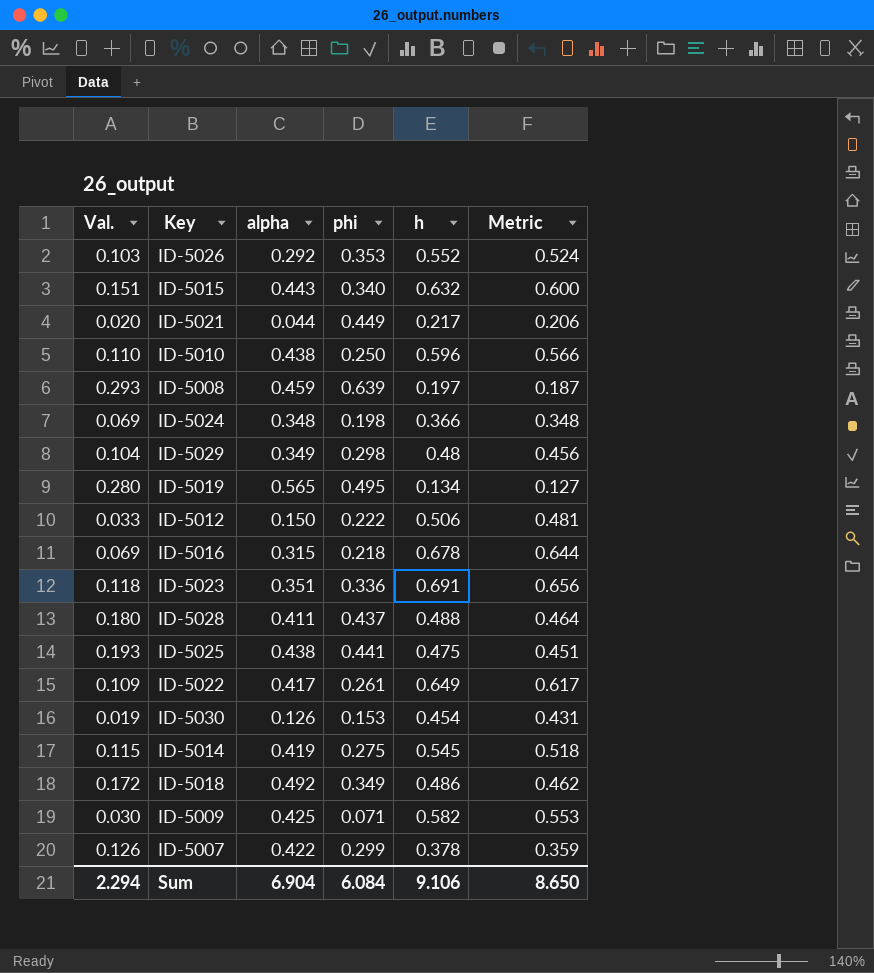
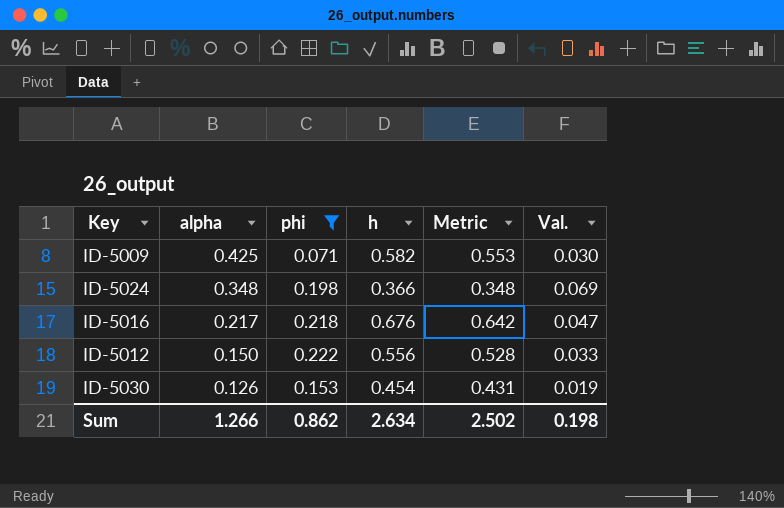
filter: none -> phi <= 0.222
row order: none -> alpha descending
column Val. | position: 1 -> 6
ID-5016 | alpha: 0.315 -> 0.217
ID-5016 | h: 0.678 -> 0.676
ID-5016 | Metric: 0.644 -> 0.642
ID-5016 | Val.: 0.069 -> 0.047
ID-5012 | h: 0.506 -> 0.556
ID-5012 | Metric: 0.481 -> 0.528
Sum | alpha: 6.904 -> 1.266
Sum | phi: 6.084 -> 0.862
Sum | h: 9.106 -> 2.634
Sum | Metric: 8.650 -> 2.502
Sum | Val.: 2.294 -> 0.198

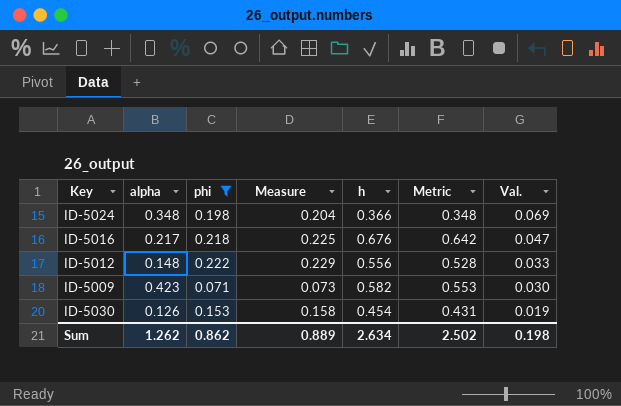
row order: alpha descending -> Val. descending
column Measure | formula: none -> [phi] * 1.03
ID-5012 | alpha: 0.150 -> 0.148
ID-5009 | alpha: 0.425 -> 0.423
Sum | alpha: 1.266 -> 1.262

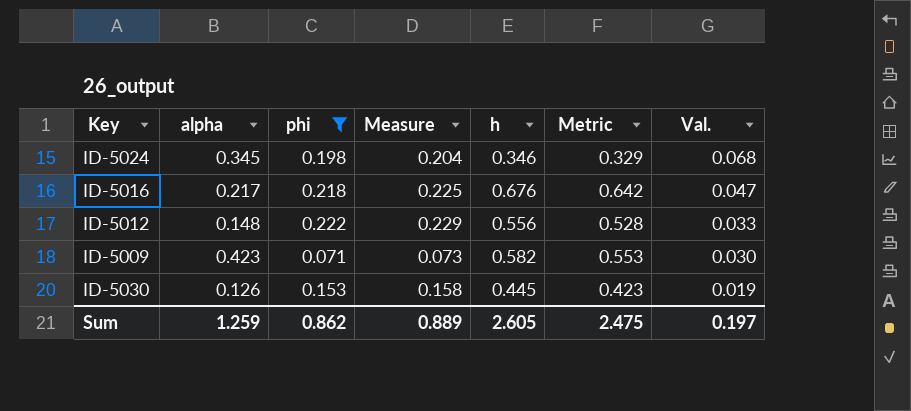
ID-5024 | alpha: 0.348 -> 0.345
ID-5024 | h: 0.366 -> 0.346
ID-5024 | Metric: 0.348 -> 0.329
ID-5024 | Val.: 0.069 -> 0.068
ID-5030 | h: 0.454 -> 0.445
ID-5030 | Metric: 0.431 -> 0.423
Sum | alpha: 1.262 -> 1.259
Sum | h: 2.634 -> 2.605
Sum | Metric: 2.502 -> 2.475
Sum | Val.: 0.198 -> 0.197

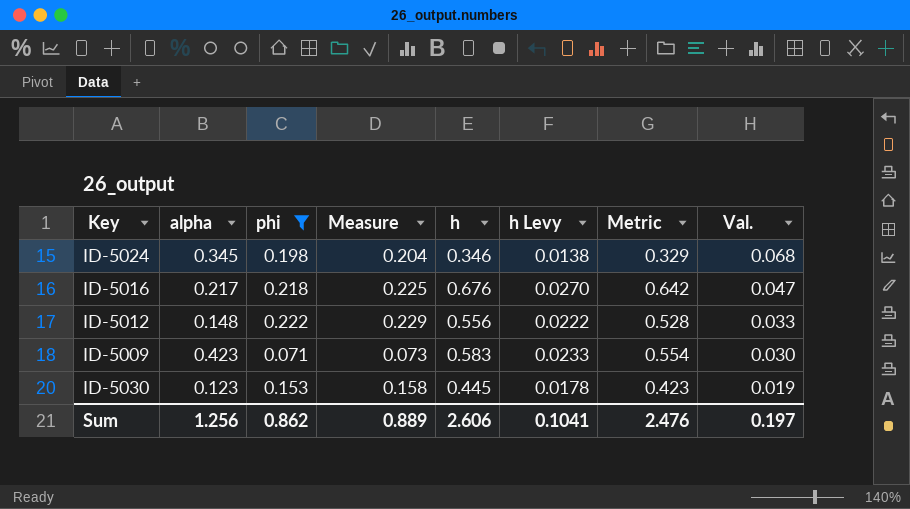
column h Levy | formula: none -> [h] * 0.04
ID-5009 | h: 0.582 -> 0.583
ID-5009 | Metric: 0.553 -> 0.554
ID-5030 | alpha: 0.126 -> 0.123
Sum | alpha: 1.259 -> 1.256
Sum | h: 2.605 -> 2.606
Sum | Metric: 2.475 -> 2.476

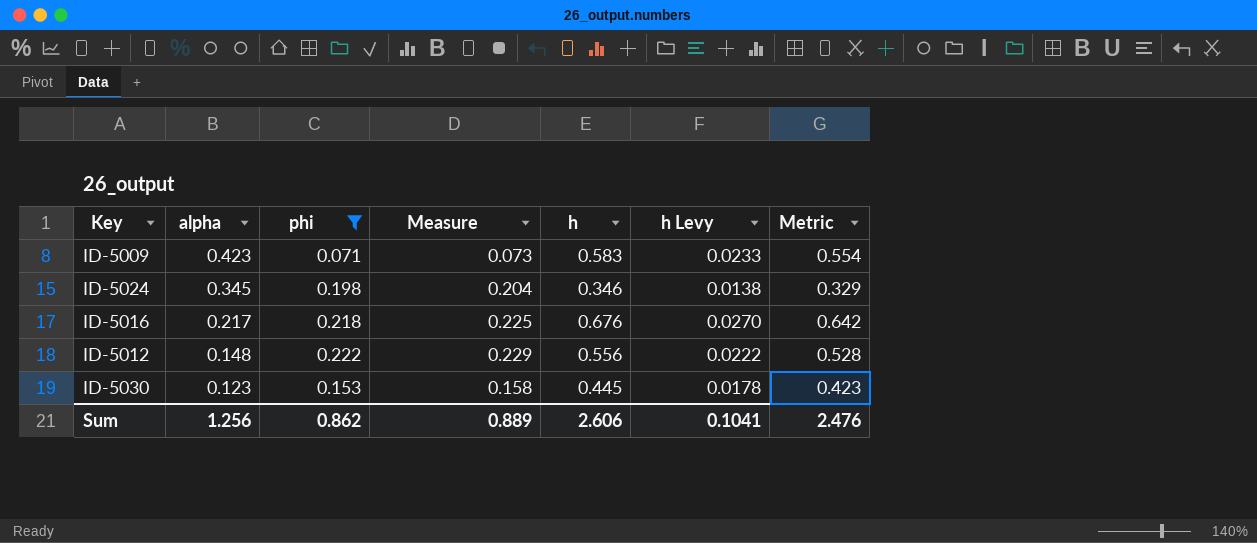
row order: Val. descending -> alpha descending
column Val. | formula: [alpha] * [phi] -> none

